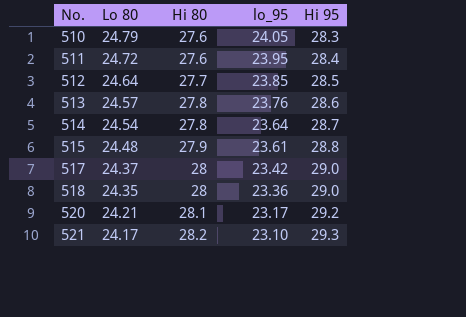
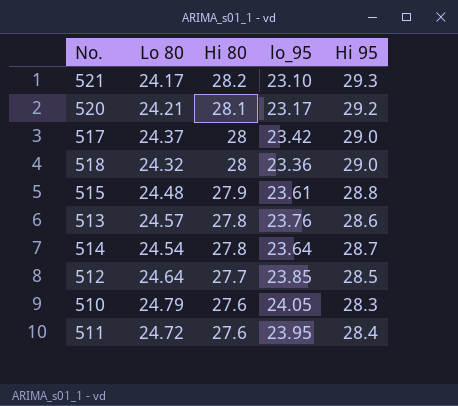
row order: No. ascending -> Hi 80 descending
518 | Lo 80: 24.35 -> 24.32

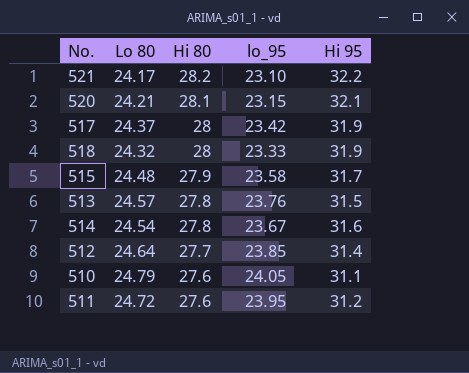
521 | Hi 95: 29.3 -> 32.2
520 | lo_95: 23.17 -> 23.15
520 | Hi 95: 29.2 -> 32.1
517 | Hi 95: 29.0 -> 31.9
518 | lo_95: 23.36 -> 23.33
518 | Hi 95: 29.0 -> 31.9
515 | lo_95: 23.61 -> 23.58
515 | Hi 95: 28.8 -> 31.7
513 | Hi 95: 28.6 -> 31.5
514 | lo_95: 23.64 -> 23.67
514 | Hi 95: 28.7 -> 31.6
512 | Hi 95: 28.5 -> 31.4
510 | Hi 95: 28.3 -> 31.1
511 | Hi 95: 28.4 -> 31.2

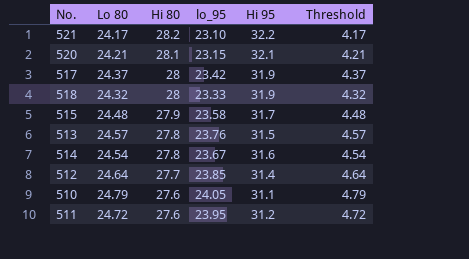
column Threshold | formula: none -> [Lo 80] - 20

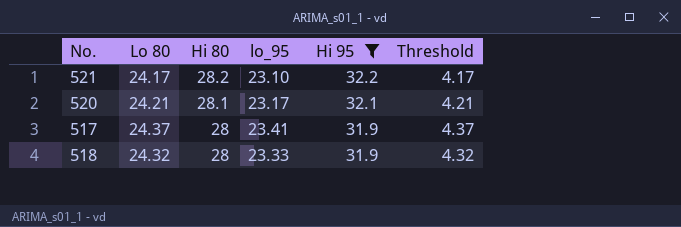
filter: none -> Hi 95 >= 31.9
520 | lo_95: 23.15 -> 23.17
517 | lo_95: 23.42 -> 23.41

